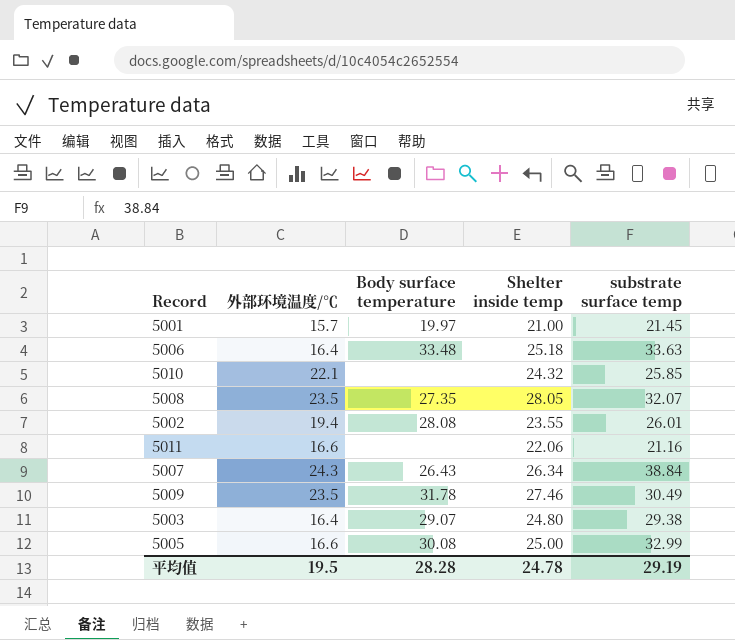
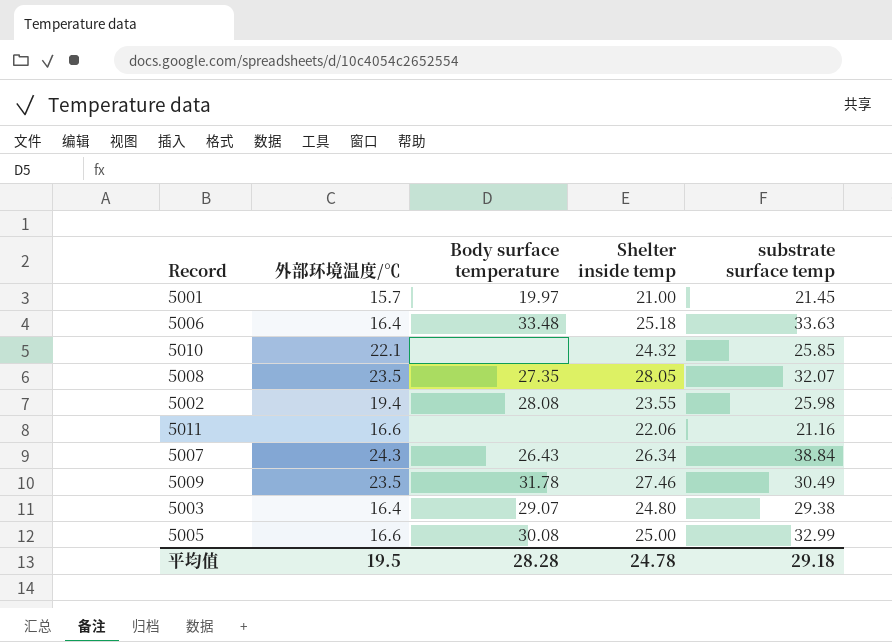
5002 | substrate surface temp: 26.01 -> 25.98
平均值 | substrate surface temp: 29.19 -> 29.18

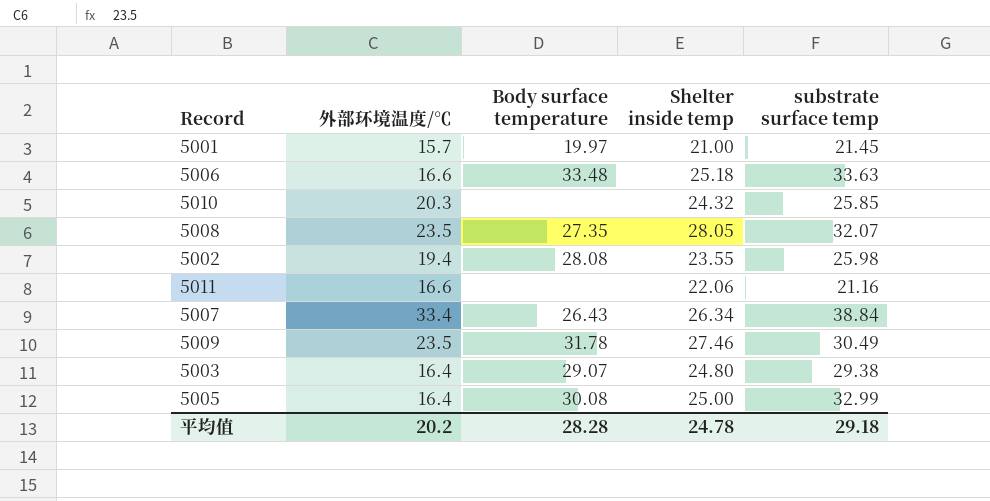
5006 | 外部环境温度/℃: 16.4 -> 16.6
5010 | 外部环境温度/℃: 22.1 -> 20.3
5007 | 外部环境温度/℃: 24.3 -> 33.4
5005 | 外部环境温度/℃: 16.6 -> 16.4
平均值 | 外部环境温度/℃: 19.5 -> 20.2

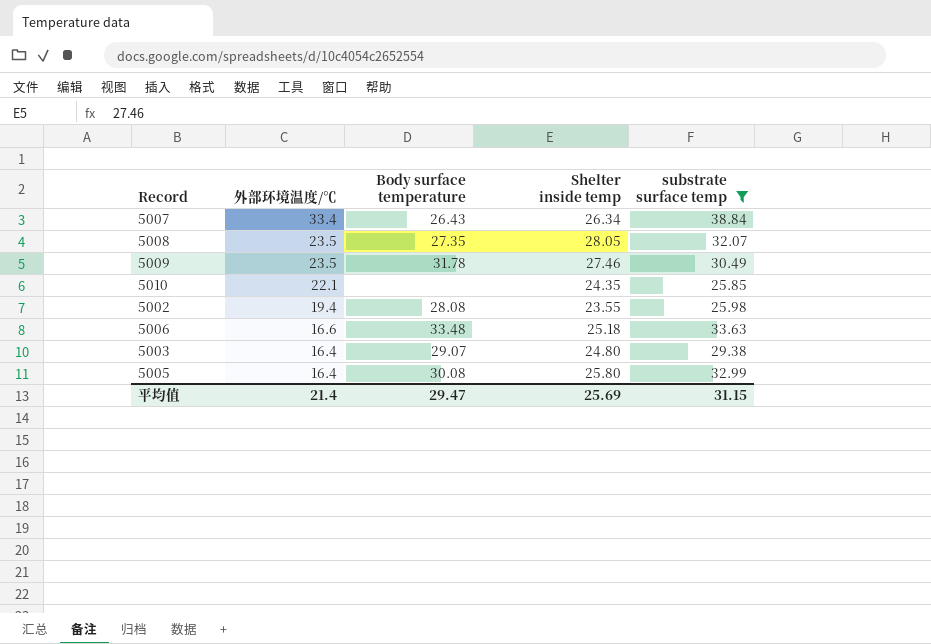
filter: none -> substrate surface temp >= 25.85
row order: none -> 外部环境温度/℃ descending
5010 | 外部环境温度/℃: 20.3 -> 22.1
5010 | Shelter inside temp: 24.32 -> 24.35
5005 | Shelter inside temp: 25.00 -> 25.80
平均值 | 外部环境温度/℃: 20.2 -> 21.4
平均值 | Body surface temperature: 28.28 -> 29.47
平均值 | Shelter inside temp: 24.78 -> 25.69
平均值 | substrate surface temp: 29.18 -> 31.15

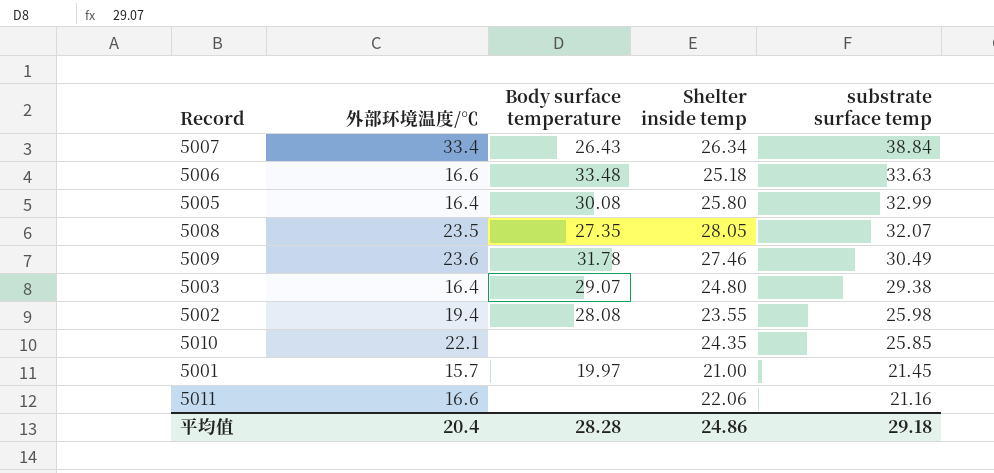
filter: substrate surface temp >= 25.85 -> none
row order: 外部环境温度/℃ descending -> substrate surface temp descending
5009 | 外部环境温度/℃: 23.5 -> 23.6
平均值 | 外部环境温度/℃: 21.4 -> 20.4
平均值 | Body surface temperature: 29.47 -> 28.28
平均值 | Shelter inside temp: 25.69 -> 24.86
平均值 | substrate surface temp: 31.15 -> 29.18

